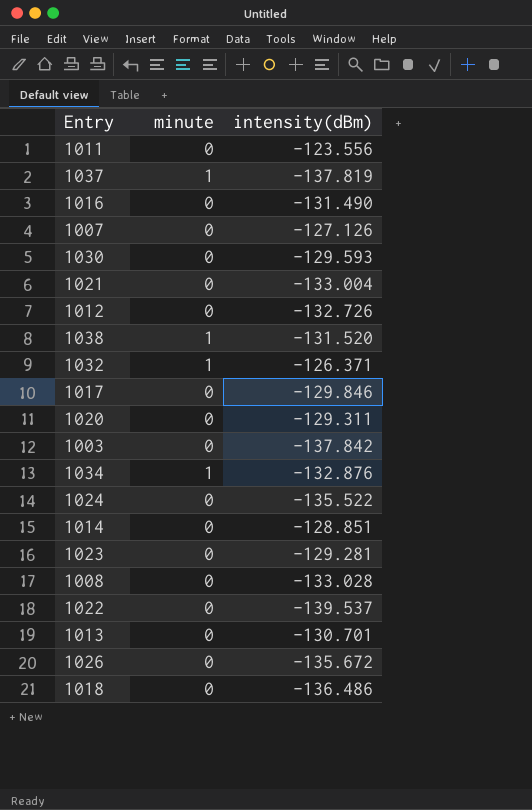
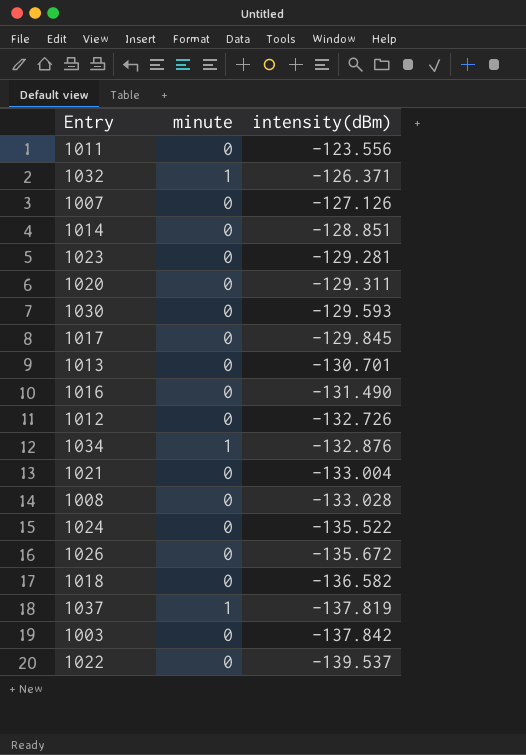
row order: none -> intensity(dBm) descending
row 1038: 1 | -131.520 -> none
1017 | intensity(dBm): -129.846 -> -129.845
1018 | intensity(dBm): -136.486 -> -136.582

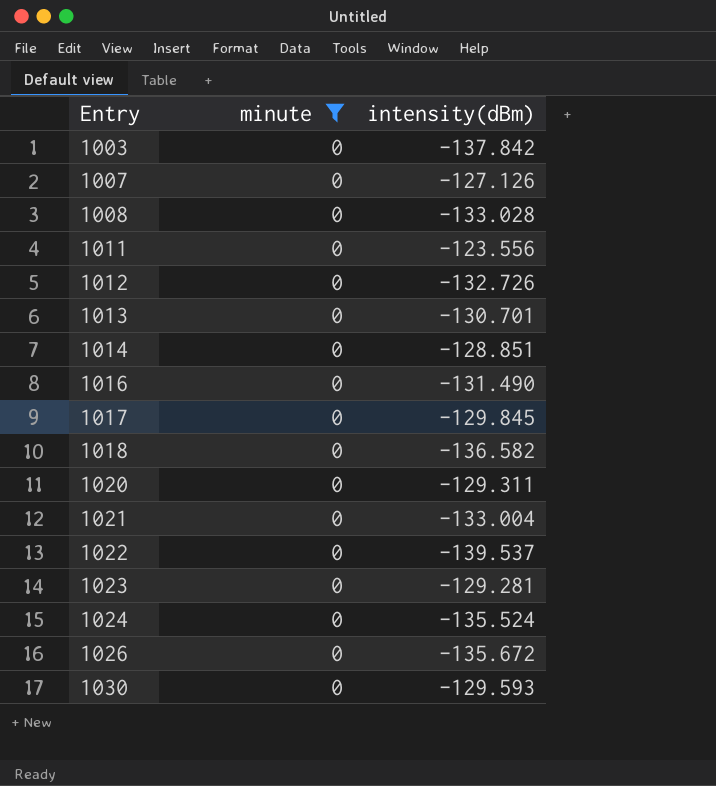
filter: none -> minute = 0
row order: intensity(dBm) descending -> Entry ascending
1024 | intensity(dBm): -135.522 -> -135.524

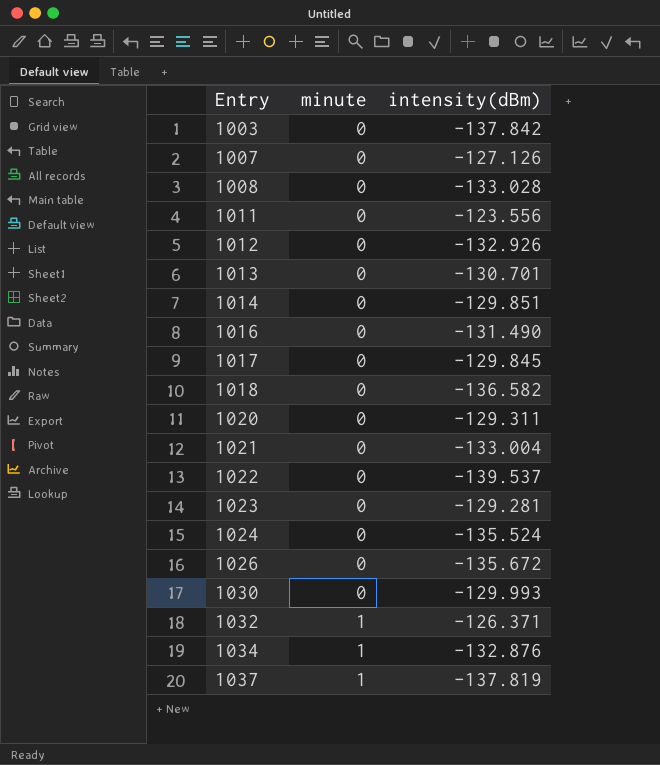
filter: minute = 0 -> none
1012 | intensity(dBm): -132.726 -> -132.926
1014 | intensity(dBm): -128.851 -> -129.851
1030 | intensity(dBm): -129.593 -> -129.993

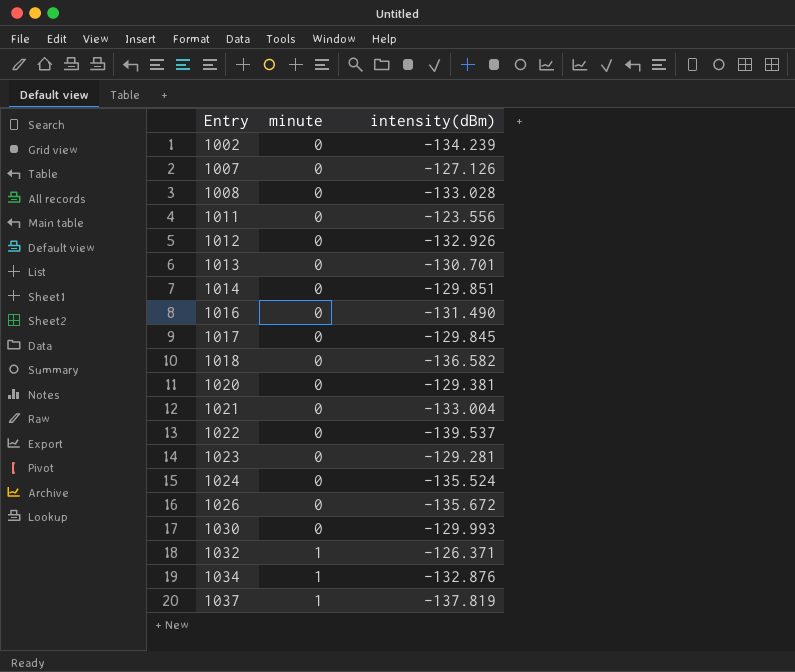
row 1003: 0 | -137.842 -> none
row 1002: none -> 0 | -134.239
1020 | intensity(dBm): -129.311 -> -129.381

